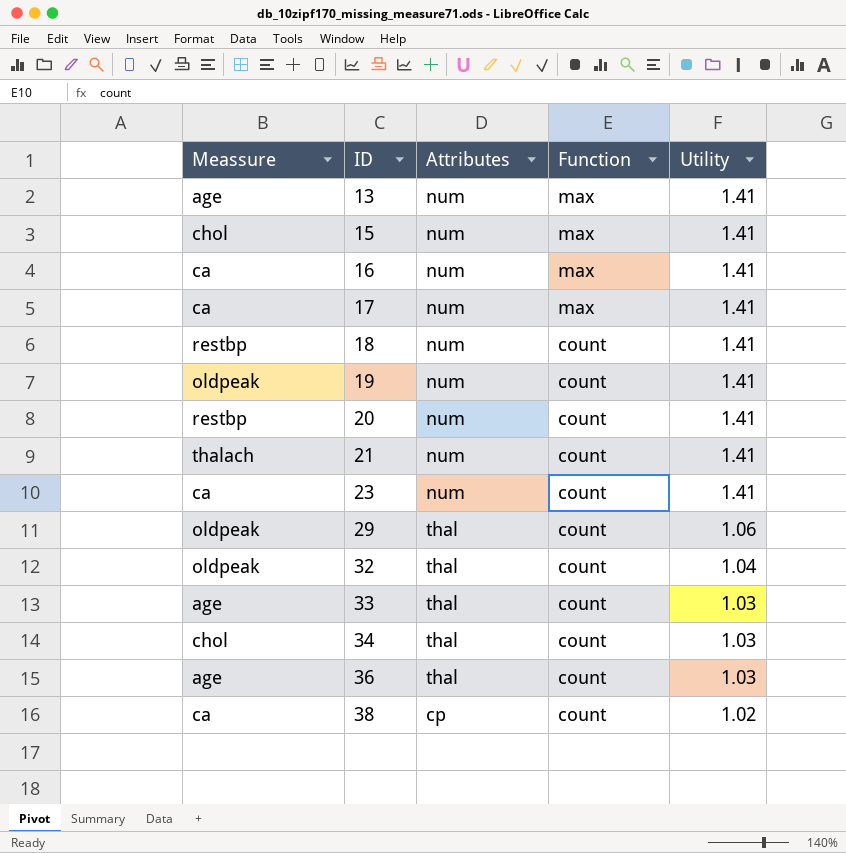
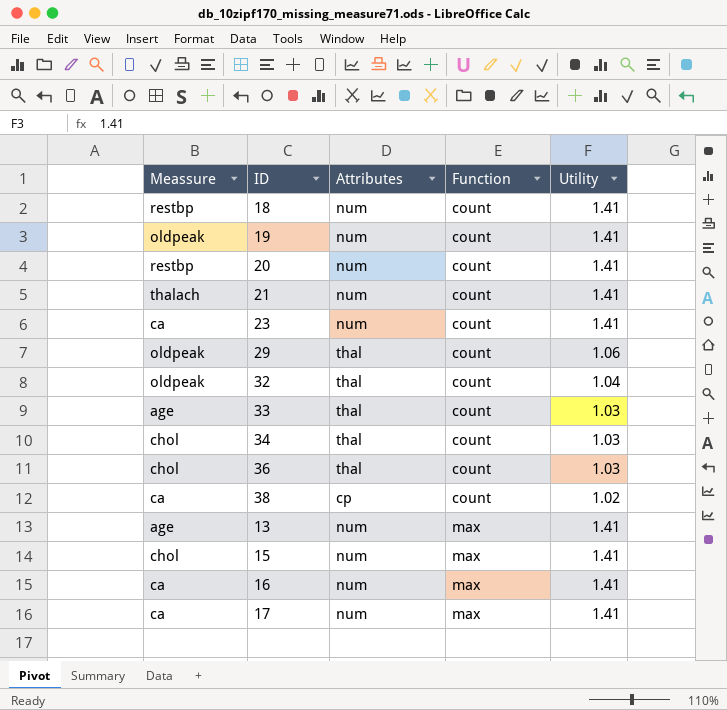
row order: ID ascending -> Function ascending
36 | Meassure: age -> chol

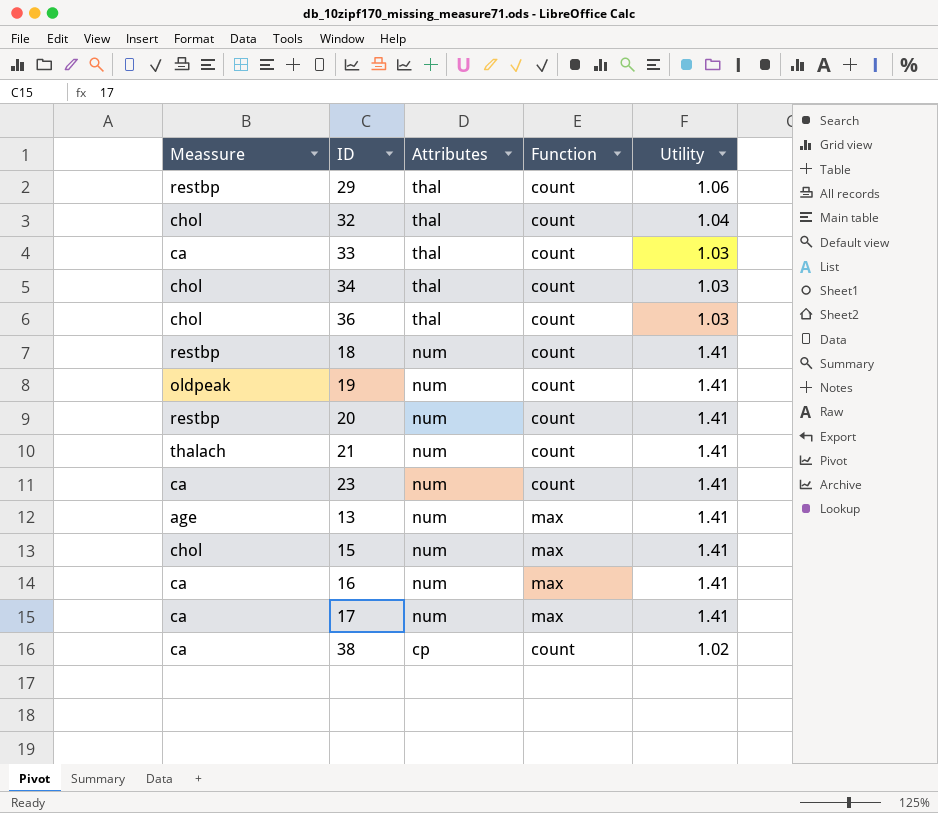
row order: Function ascending -> Attributes descending
29 | Meassure: oldpeak -> restbp
32 | Meassure: oldpeak -> chol
33 | Meassure: age -> ca

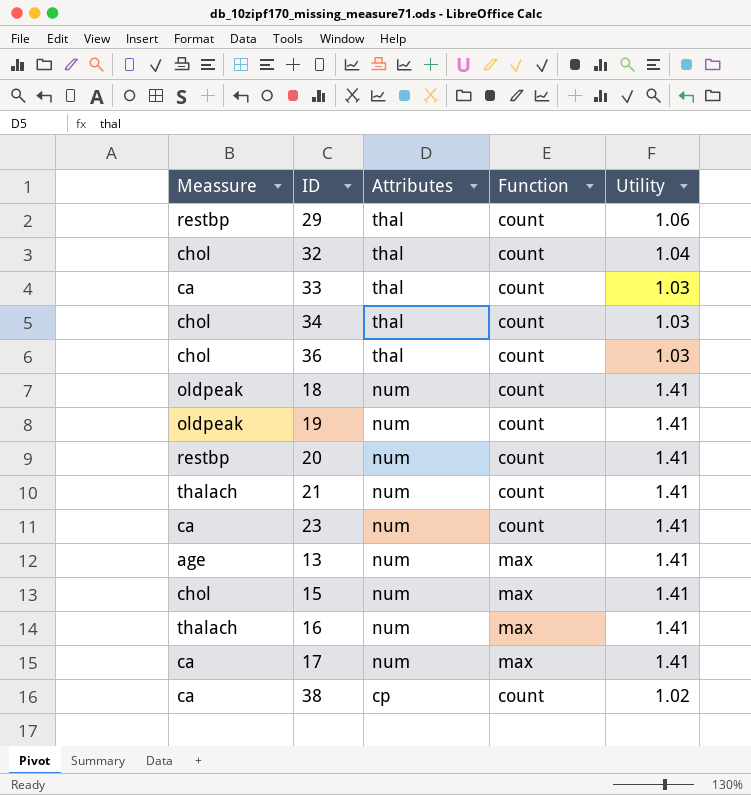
18 | Meassure: restbp -> oldpeak
16 | Meassure: ca -> thalach

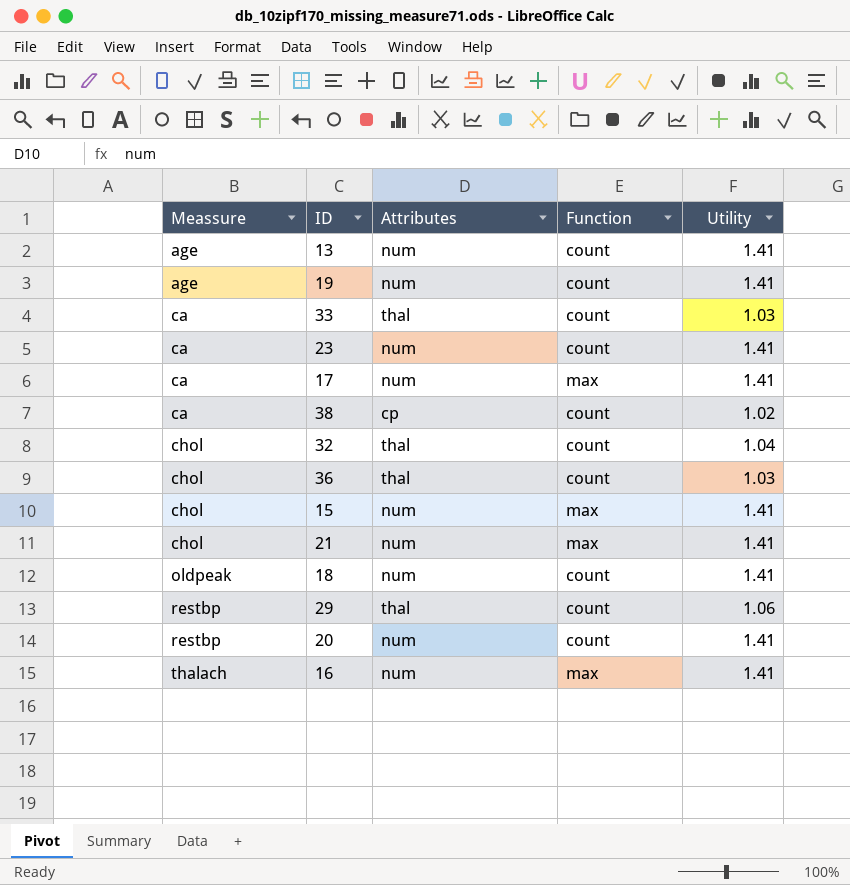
row order: Attributes descending -> Meassure ascending
row 34: chol | thal | count | 1.03 -> none
13 | Function: max -> count
19 | Meassure: oldpeak -> age
21 | Meassure: thalach -> chol
21 | Function: count -> max

